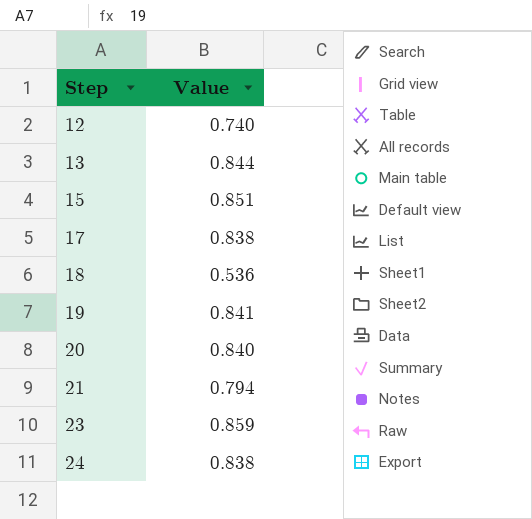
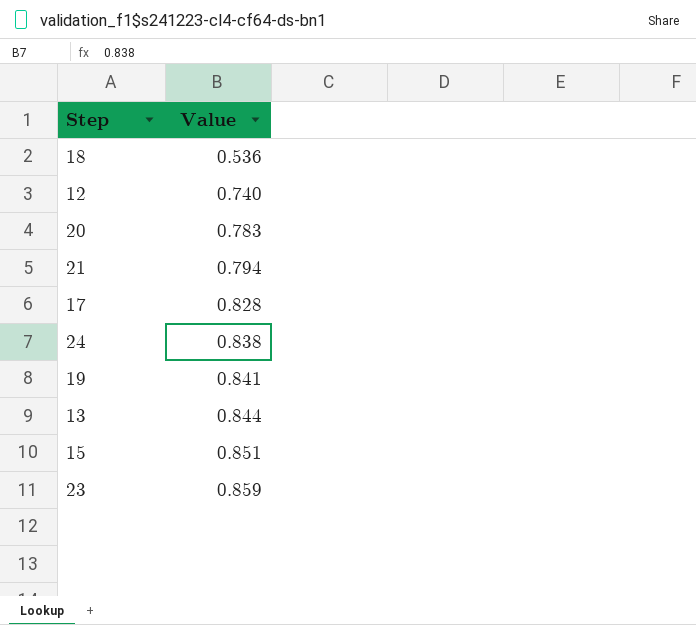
row order: Step ascending -> Value ascending
20 | Value: 0.840 -> 0.783
17 | Value: 0.838 -> 0.828

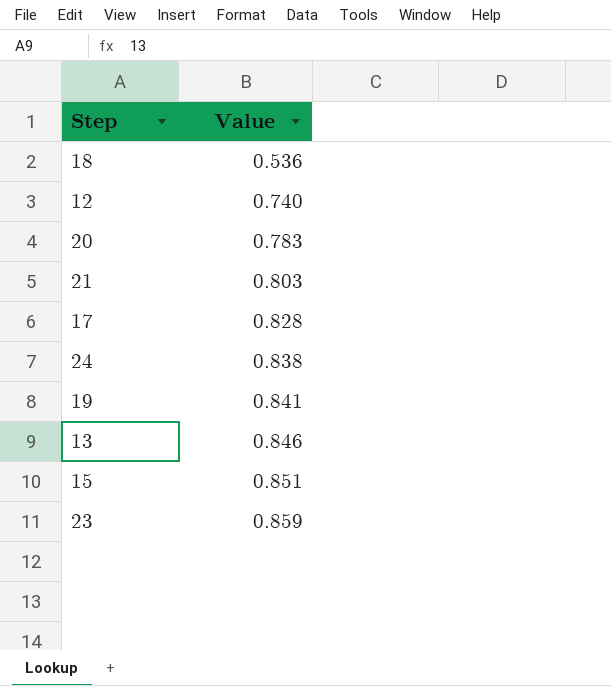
21 | Value: 0.794 -> 0.803
13 | Value: 0.844 -> 0.846

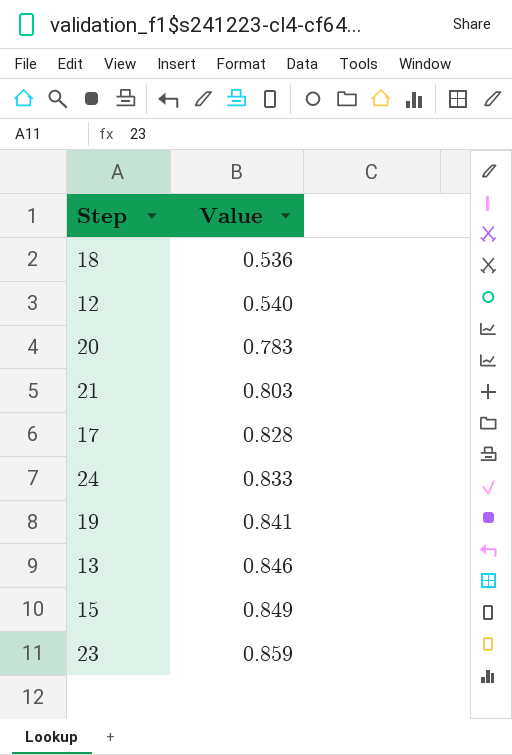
12 | Value: 0.740 -> 0.540
24 | Value: 0.838 -> 0.833
15 | Value: 0.851 -> 0.849

